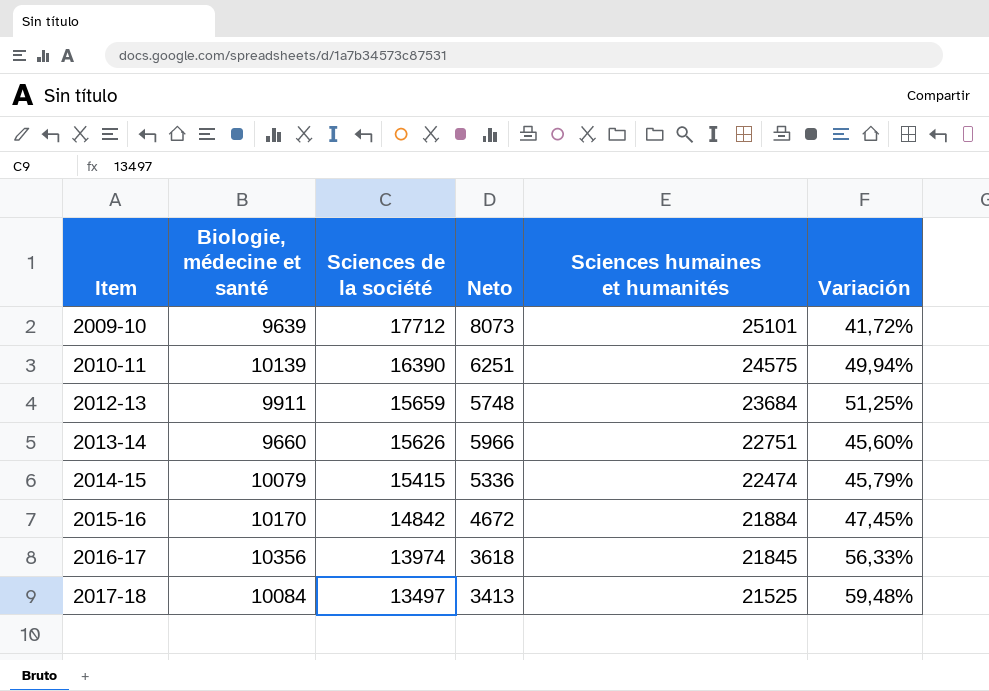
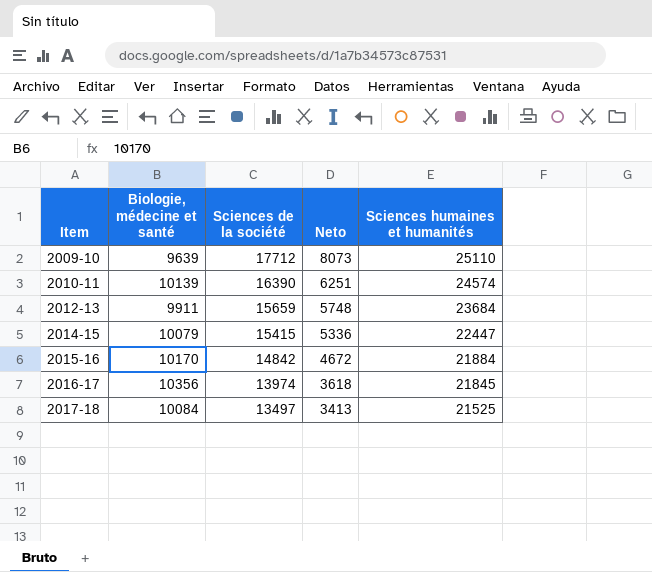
column Variación | formula: ([Sciences humaines et humanités] - [Sciences de la société]) / [Sciences de la société] -> none
row 2013-14: 9660 | 15626 | 5966 | 22751 | 45,60% -> none
2009-10 | Sciences humaines et humanités: 25101 -> 25110
2010-11 | Sciences humaines et humanités: 24575 -> 24574
2014-15 | Sciences humaines et humanités: 22474 -> 22447

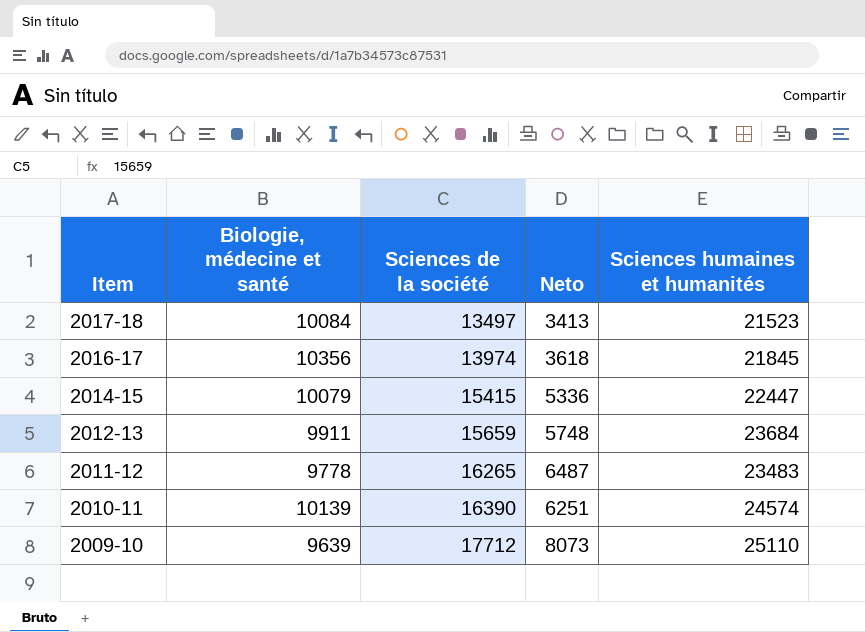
row order: Item ascending -> Item descending
row 2015-16: 10170 | 14842 | 4672 | 21884 -> none
2017-18 | Sciences humaines et humanités: 21525 -> 21523
row 2011-12: none -> 9778 | 16265 | 6487 | 23483

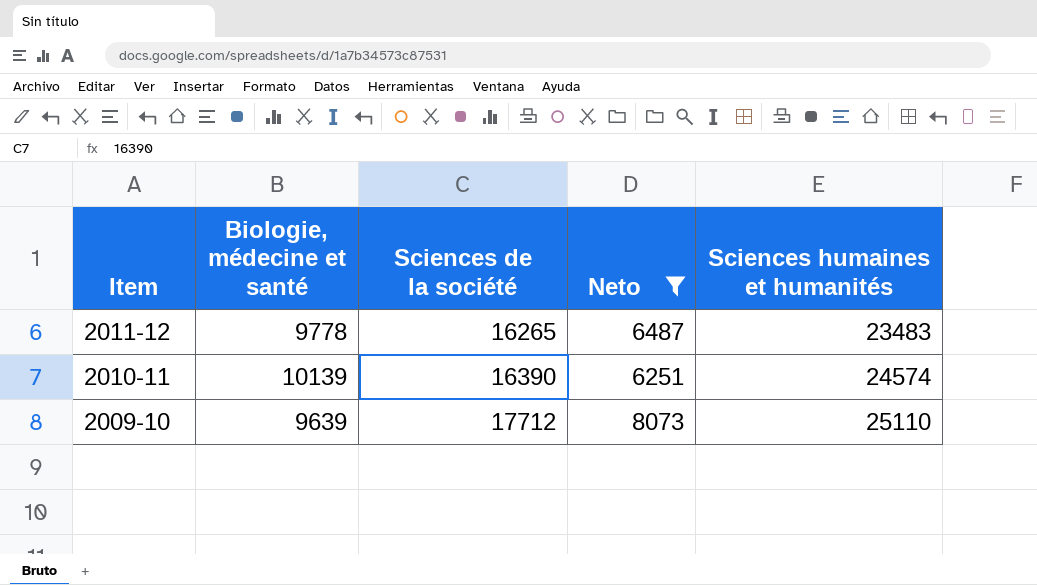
filter: none -> Neto >= 6251

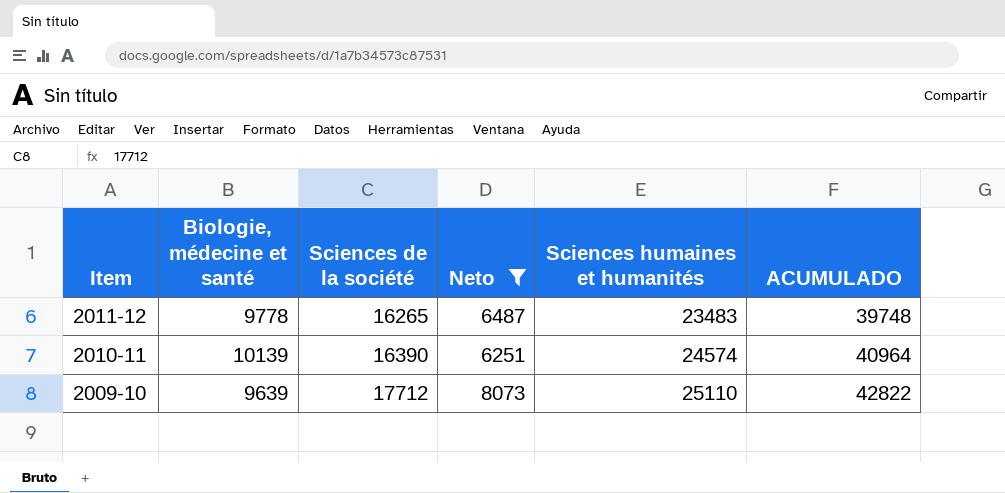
column ACUMULADO | formula: none -> [Sciences de la société] + [Sciences humaines et humanités]

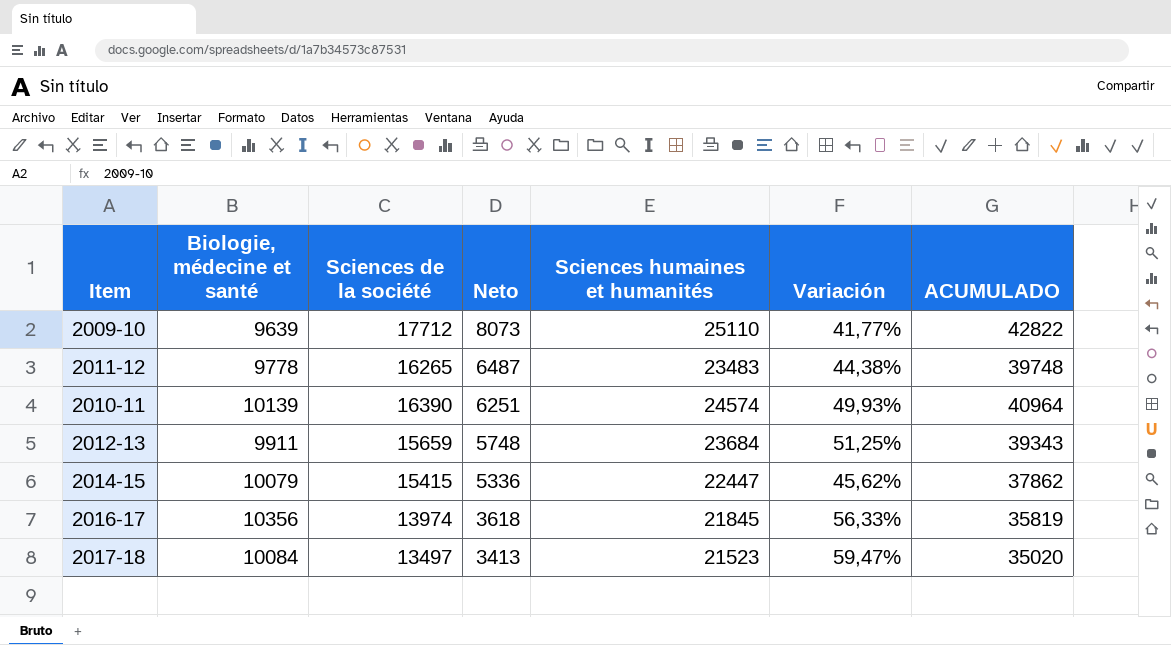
filter: Neto >= 6251 -> none
row order: Item descending -> Neto descending
column Variación | formula: none -> ([Sciences humaines et humanités] - [Sciences de la société]) / [Sciences de la société]

